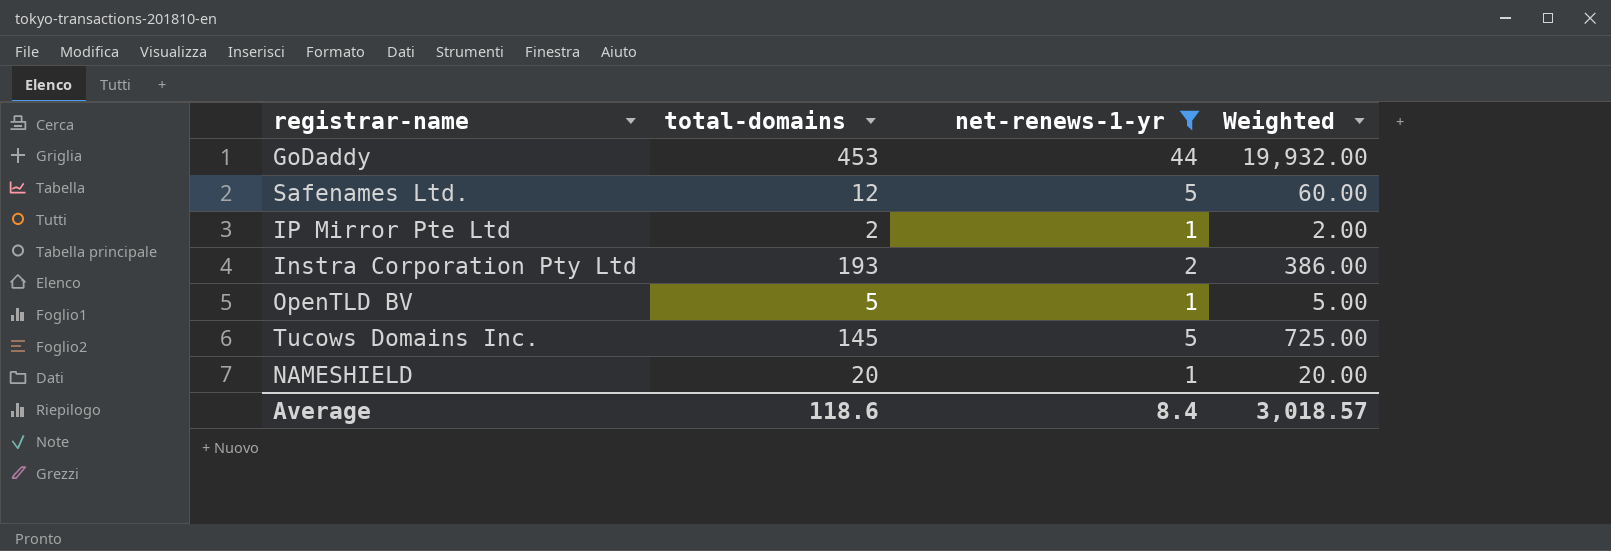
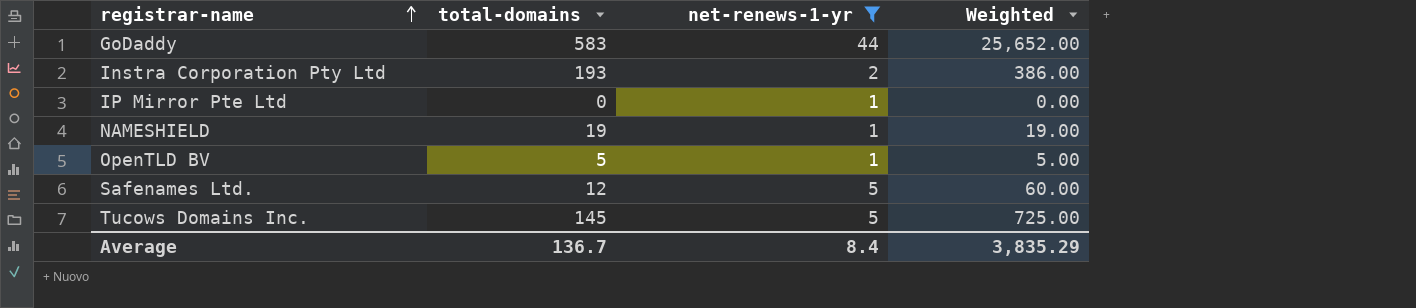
row order: none -> registrar-name ascending
GoDaddy | total-domains: 453 -> 583
GoDaddy | Weighted: 19,932.00 -> 25,652.00
IP Mirror Pte Ltd | total-domains: 2 -> 0
IP Mirror Pte Ltd | Weighted: 2.00 -> 0.00
NAMESHIELD | total-domains: 20 -> 19
NAMESHIELD | Weighted: 20.00 -> 19.00
Average | total-domains: 118.6 -> 136.7
Average | Weighted: 3,018.57 -> 3,835.29

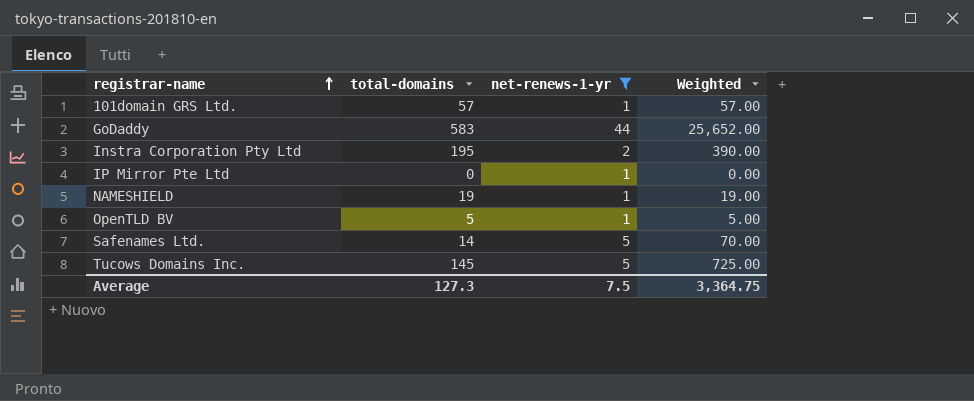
row 101domain GRS Ltd.: none -> 57 | 1 | 57.00
Instra Corporation Pty Ltd | total-domains: 193 -> 195
Instra Corporation Pty Ltd | Weighted: 386.00 -> 390.00
Safenames Ltd. | total-domains: 12 -> 14
Safenames Ltd. | Weighted: 60.00 -> 70.00
Average | total-domains: 136.7 -> 127.3
Average | net-renews-1-yr: 8.4 -> 7.5
Average | Weighted: 3,835.29 -> 3,364.75

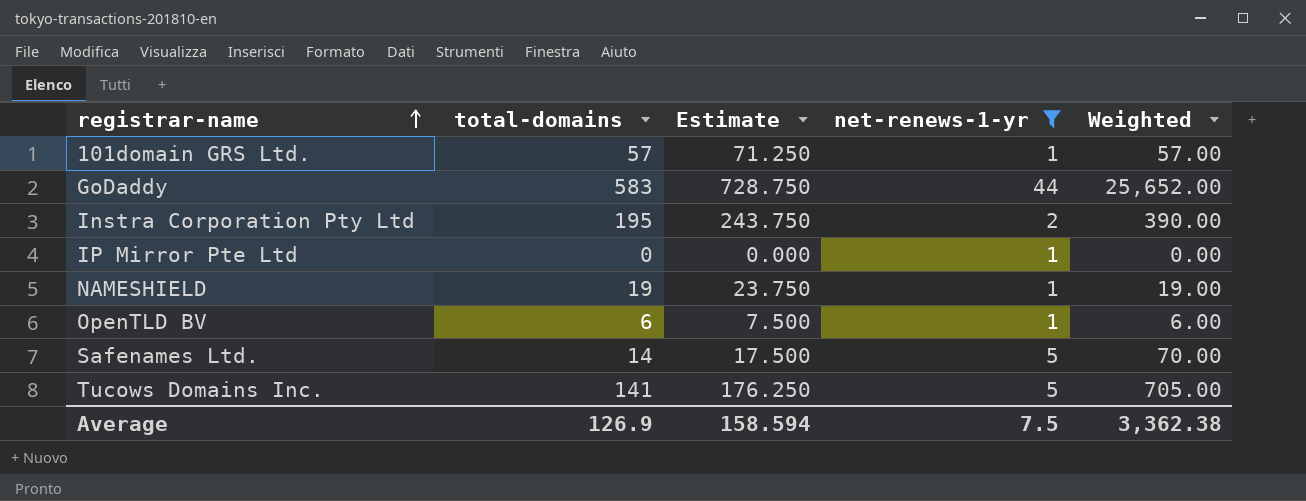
column Estimate | formula: none -> [total-domains] * 1.25
OpenTLD BV | total-domains: 5 -> 6
OpenTLD BV | Weighted: 5.00 -> 6.00
Tucows Domains Inc. | total-domains: 145 -> 141
Tucows Domains Inc. | Weighted: 725.00 -> 705.00
Average | total-domains: 127.3 -> 126.9
Average | Weighted: 3,364.75 -> 3,362.38

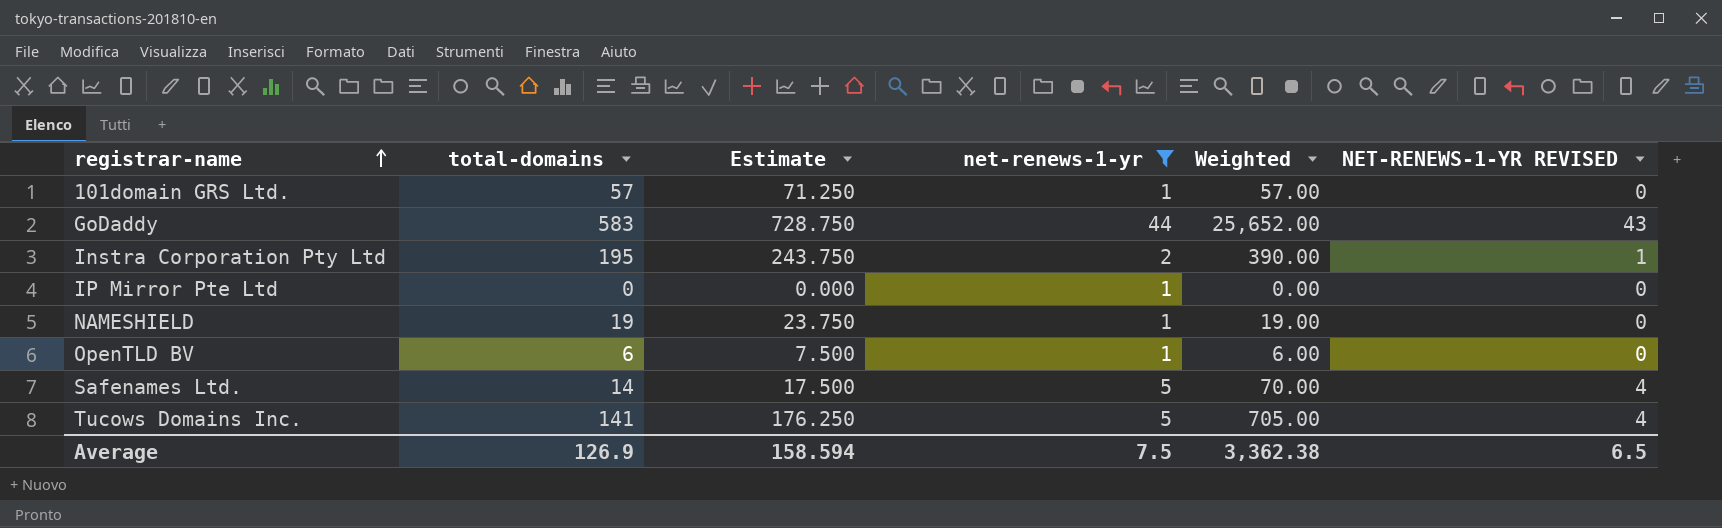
column NET-RENEWS-1-YR REVISED | formula: none -> [net-renews-1-yr] - 1

